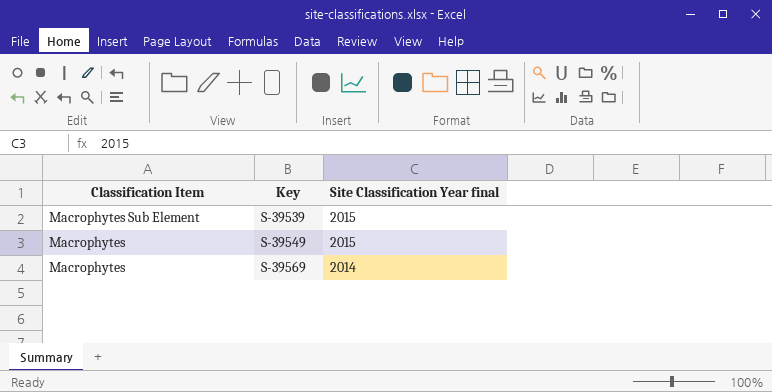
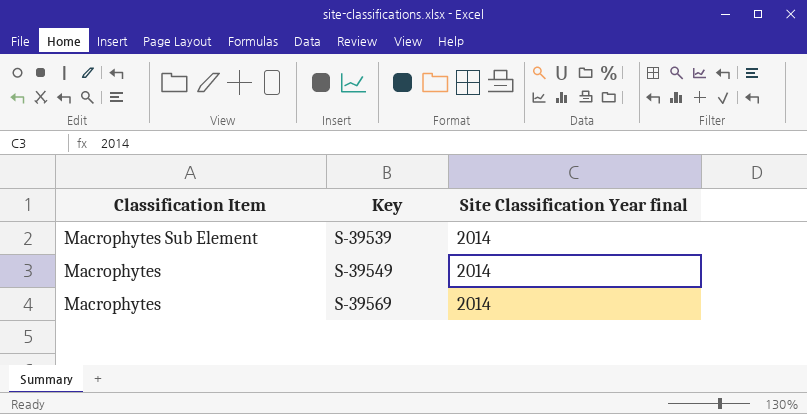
S-39539 | Site Classification Year final: 2015 -> 2014
S-39549 | Site Classification Year final: 2015 -> 2014

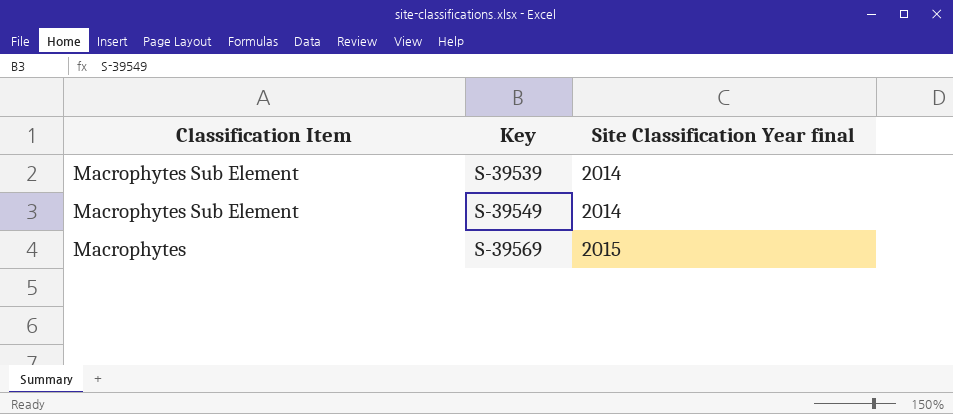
S-39549 | Classification Item: Macrophytes -> Macrophytes Sub Element
S-39569 | Site Classification Year final: 2014 -> 2015

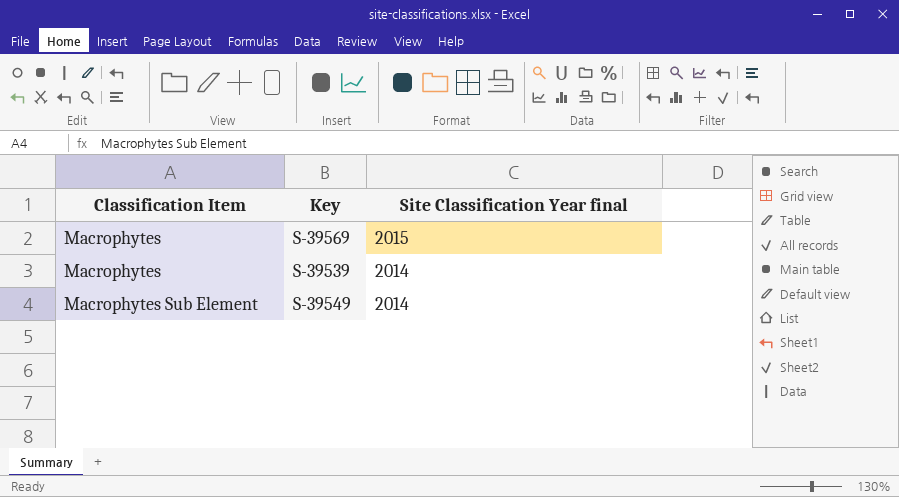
row order: Classification Item descending -> Classification Item ascending
S-39539 | Classification Item: Macrophytes Sub Element -> Macrophytes

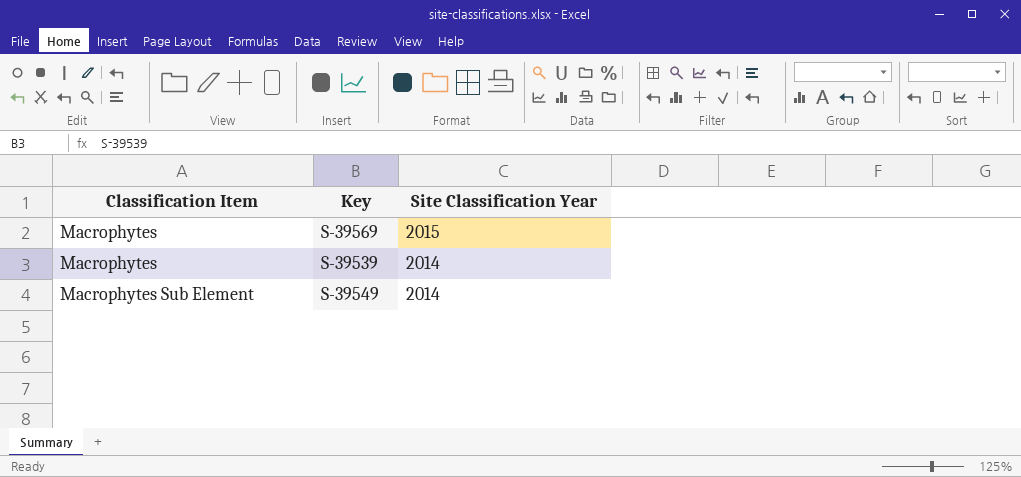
column name: Site Classification Year final -> Site Classification Year

